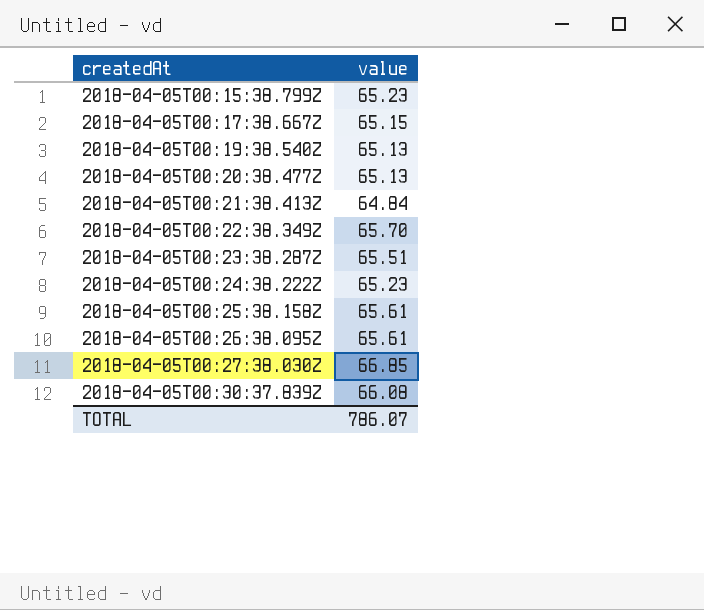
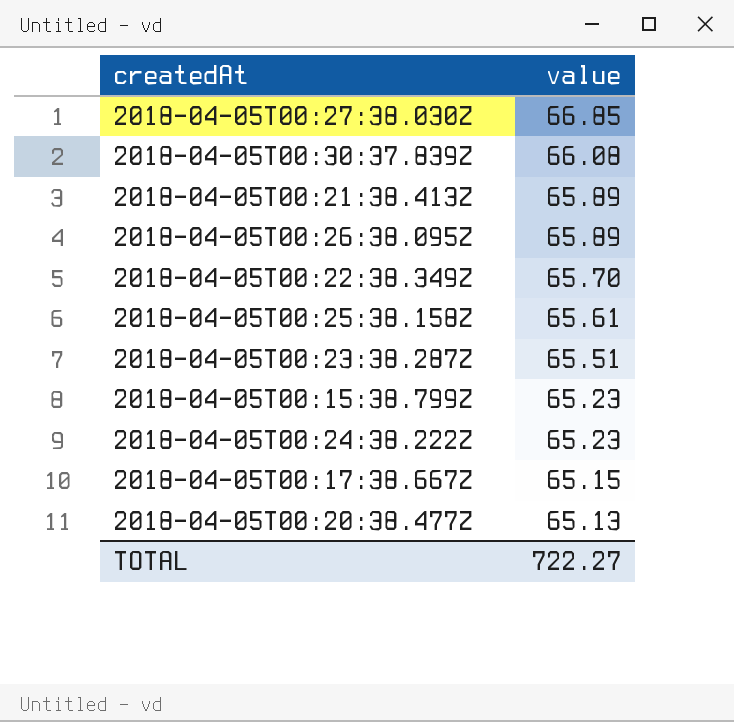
row order: createdAt ascending -> value descending
row 2018-04-05T00:19:38.540Z: 65.13 -> none
2018-04-05T00:21:38.413Z | value: 64.84 -> 65.89
2018-04-05T00:26:38.095Z | value: 65.61 -> 65.89
TOTAL | value: 786.07 -> 722.27

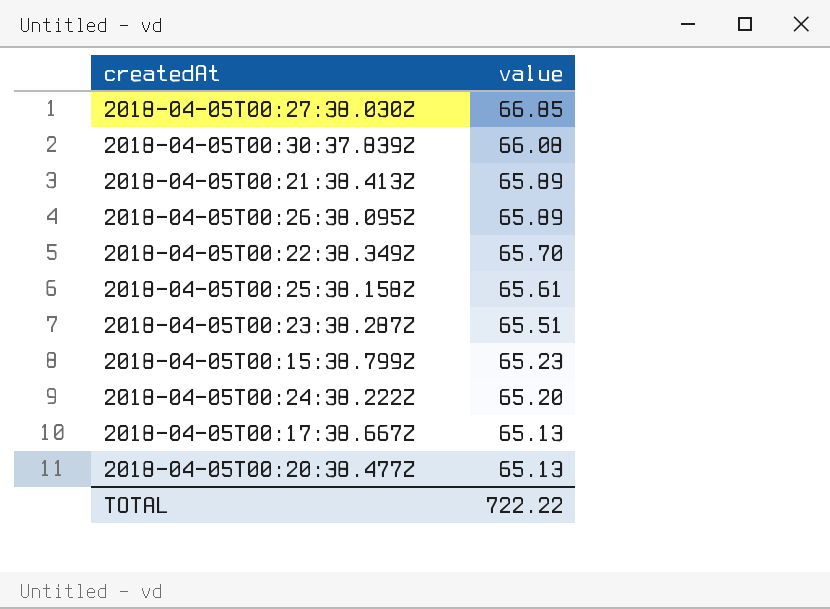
2018-04-05T00:24:38.222Z | value: 65.23 -> 65.20
2018-04-05T00:17:38.667Z | value: 65.15 -> 65.13
TOTAL | value: 722.27 -> 722.22

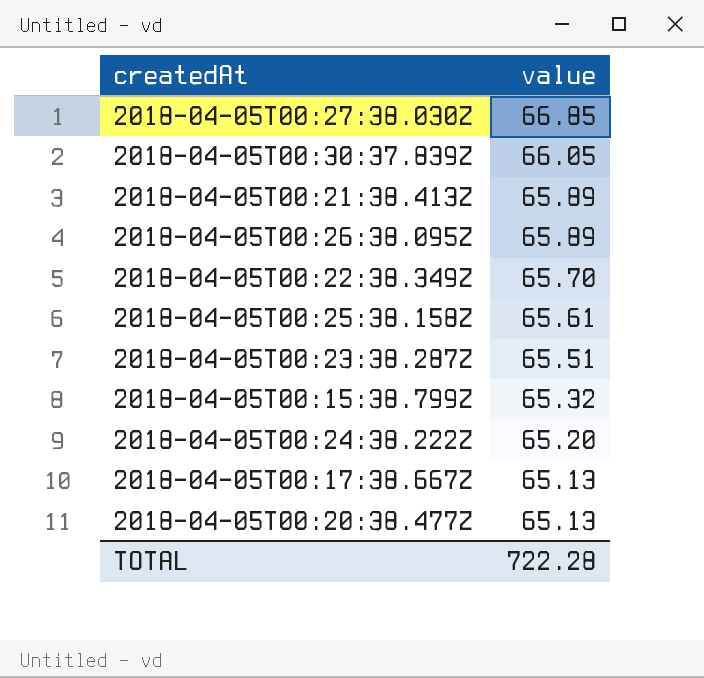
2018-04-05T00:30:37.839Z | value: 66.08 -> 66.05
2018-04-05T00:15:38.799Z | value: 65.23 -> 65.32
TOTAL | value: 722.22 -> 722.28

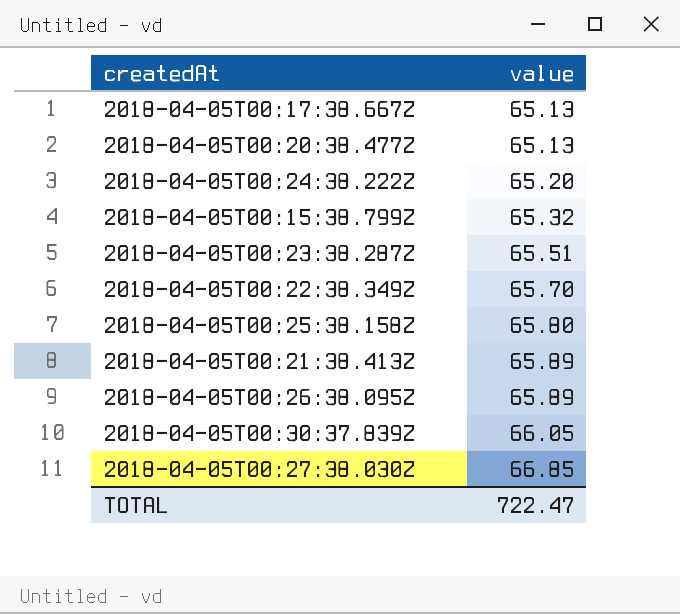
row order: value descending -> value ascending
2018-04-05T00:25:38.158Z | value: 65.61 -> 65.80
TOTAL | value: 722.28 -> 722.47

